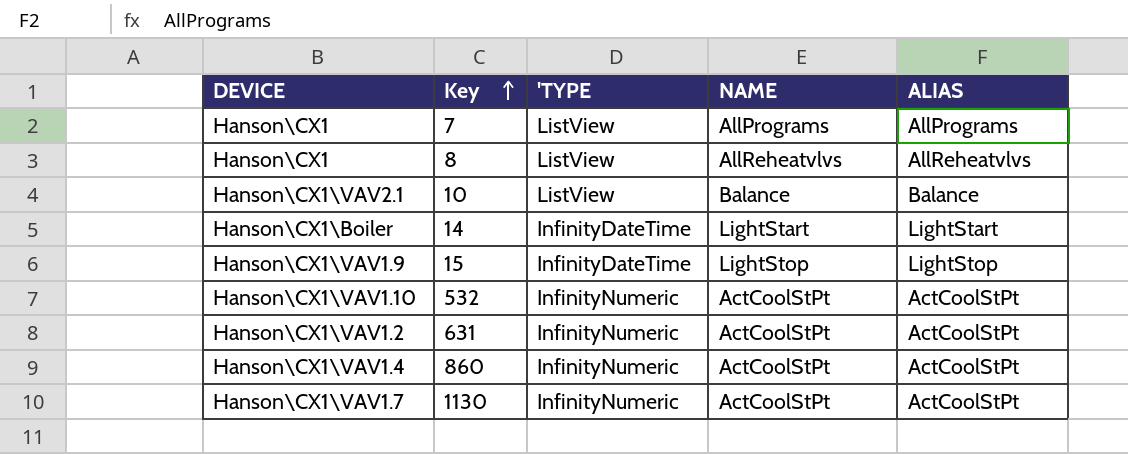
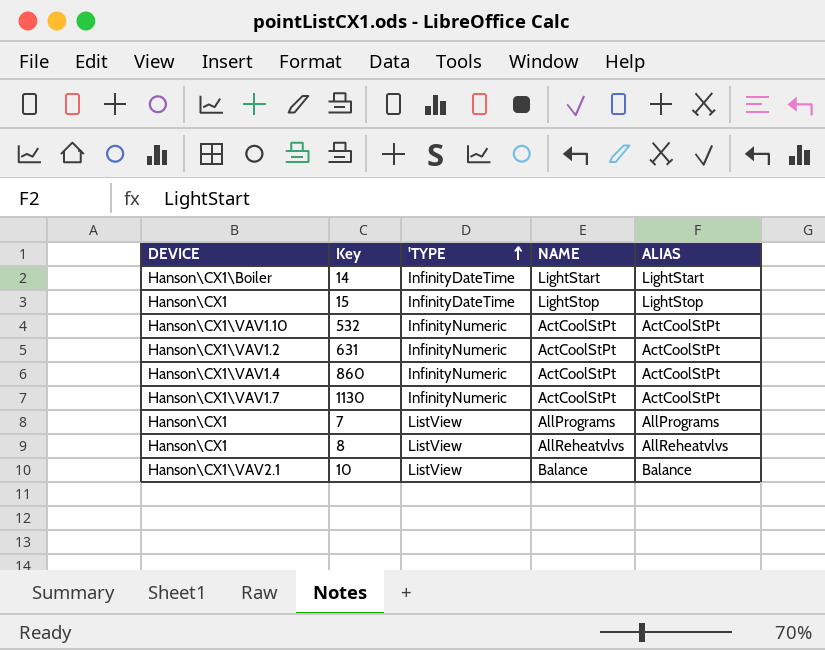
row order: Key ascending -> 'TYPE ascending
15 | DEVICE: Hanson\CX1\VAV1.9 -> Hanson\CX1

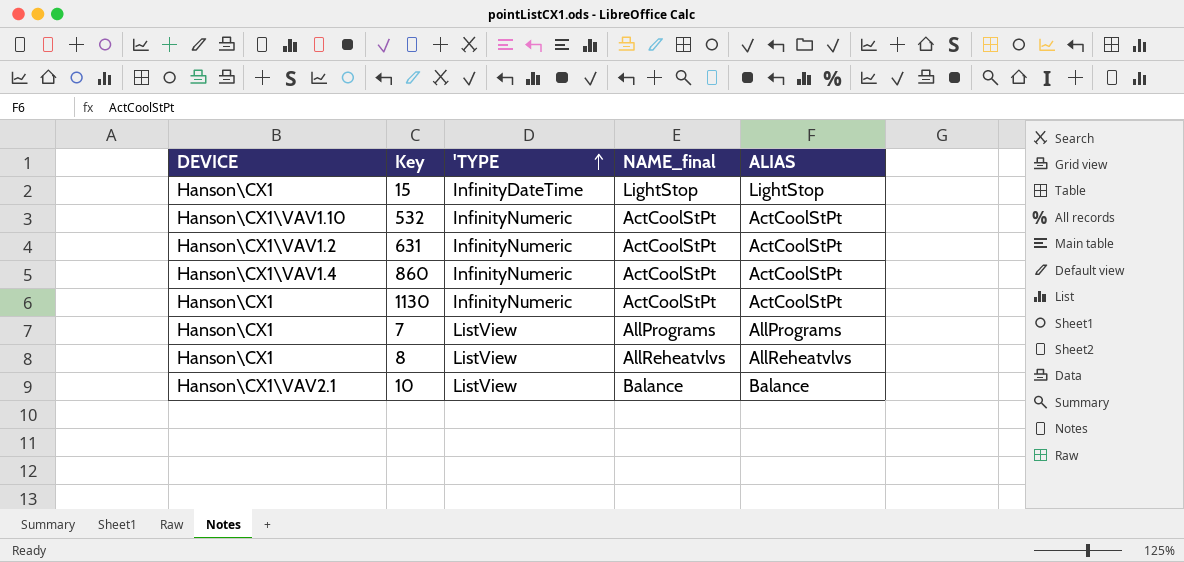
column name: NAME -> NAME_final
row 14: Hanson\CX1\Boiler | InfinityDateTime | LightStart | LightStart -> none
1130 | DEVICE: Hanson\CX1\VAV1.7 -> Hanson\CX1

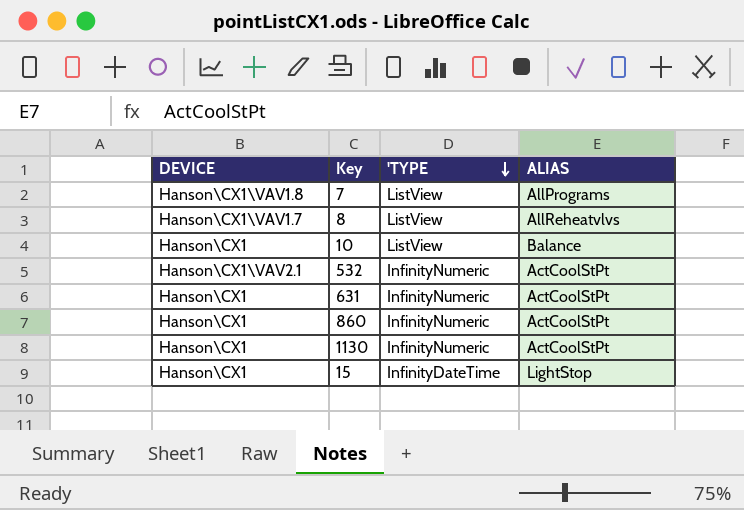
row order: 'TYPE ascending -> 'TYPE descending
column NAME_final | position: 4 -> none
7 | DEVICE: Hanson\CX1 -> Hanson\CX1\VAV1.8
8 | DEVICE: Hanson\CX1 -> Hanson\CX1\VAV1.7
10 | DEVICE: Hanson\CX1\VAV2.1 -> Hanson\CX1
532 | DEVICE: Hanson\CX1\VAV1.10 -> Hanson\CX1\VAV2.1
631 | DEVICE: Hanson\CX1\VAV1.2 -> Hanson\CX1
860 | DEVICE: Hanson\CX1\VAV1.4 -> Hanson\CX1

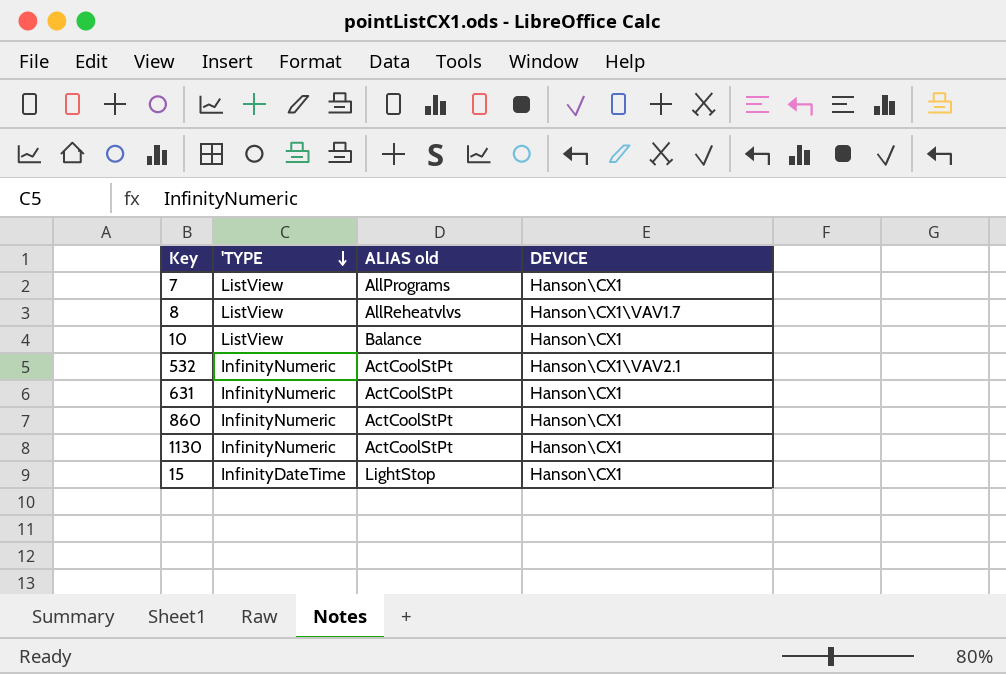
column name: ALIAS -> ALIAS old
column DEVICE | position: 1 -> 4
7 | DEVICE: Hanson\CX1\VAV1.8 -> Hanson\CX1

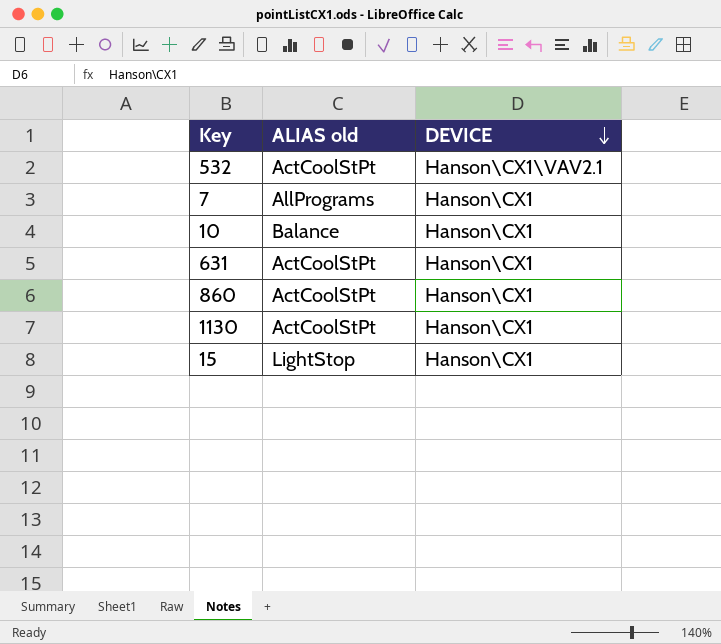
row order: 'TYPE descending -> DEVICE descending
column 'TYPE | position: 2 -> none
row 8: ListView | AllReheatvlvs | Hanson\CX1\VAV1.7 -> none

